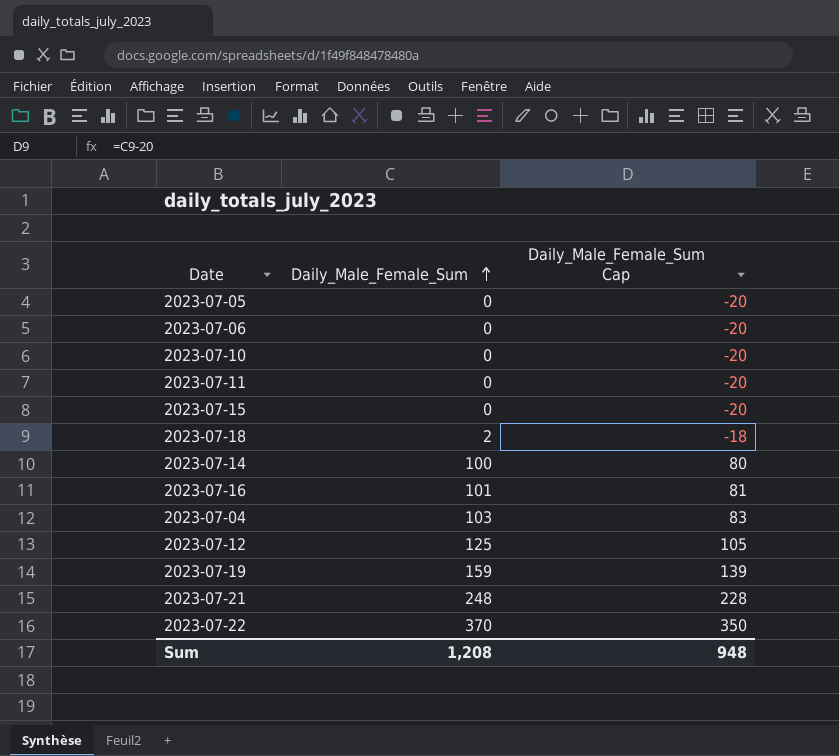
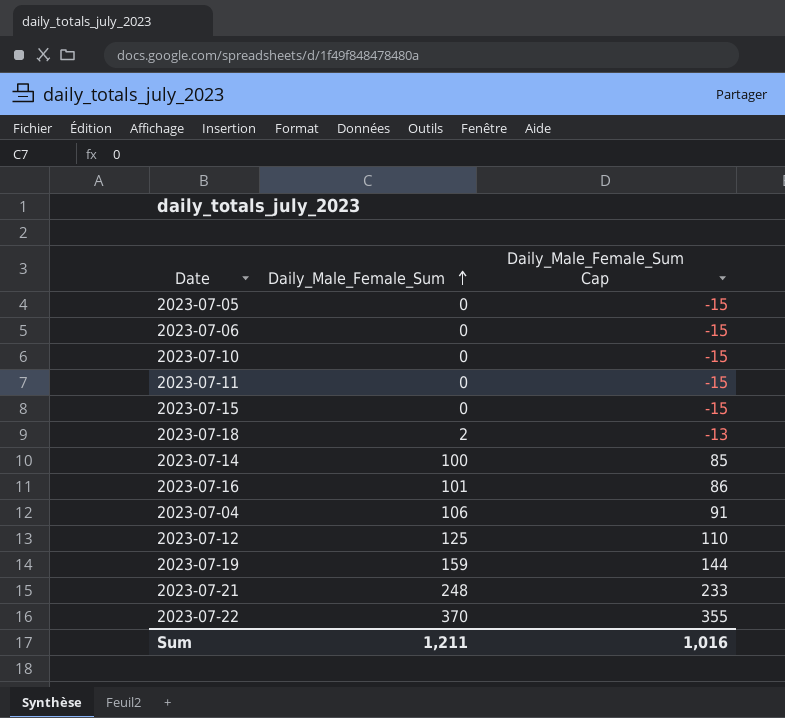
column Daily_Male_Female_Sum Cap | formula: [Daily_Male_Female_Sum] - 20 -> [Daily_Male_Female_Sum] - 15
2023-07-04 | Daily_Male_Female_Sum: 103 -> 106
Sum | Daily_Male_Female_Sum: 1,208 -> 1,211
Sum | Daily_Male_Female_Sum Cap: 948 -> 1,016

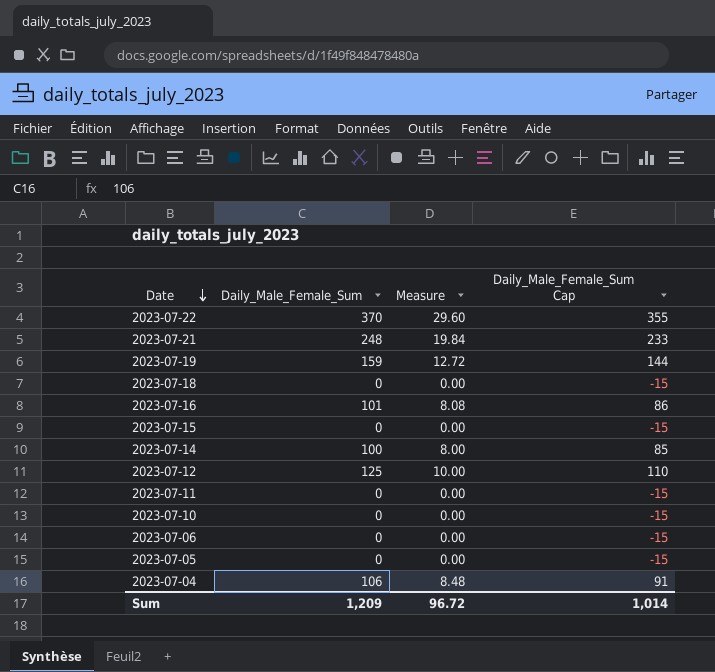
row order: Daily_Male_Female_Sum ascending -> Date descending
column Measure | formula: none -> [Daily_Male_Female_Sum] * 0.08
2023-07-18 | Daily_Male_Female_Sum: 2 -> 0
2023-07-18 | Daily_Male_Female_Sum Cap: -13 -> -15
Sum | Daily_Male_Female_Sum: 1,211 -> 1,209
Sum | Daily_Male_Female_Sum Cap: 1,016 -> 1,014

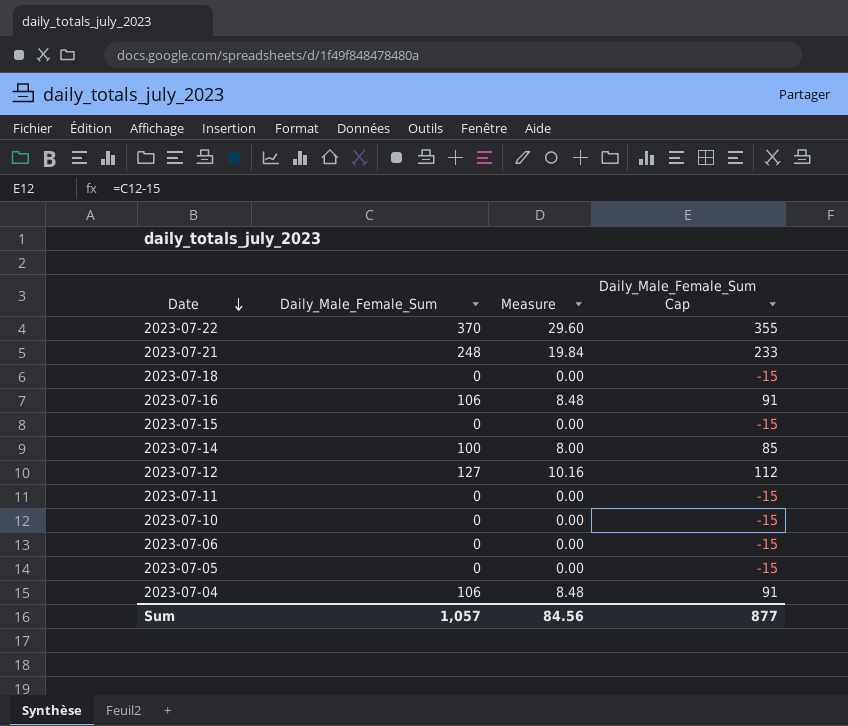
row 2023-07-19: 159 | 12.72 | 144 -> none
2023-07-16 | Daily_Male_Female_Sum: 101 -> 106
2023-07-16 | Measure: 8.08 -> 8.48
2023-07-16 | Daily_Male_Female_Sum Cap: 86 -> 91
2023-07-12 | Daily_Male_Female_Sum: 125 -> 127
2023-07-12 | Measure: 10.00 -> 10.16
2023-07-12 | Daily_Male_Female_Sum Cap: 110 -> 112
Sum | Daily_Male_Female_Sum: 1,209 -> 1,057
Sum | Measure: 96.72 -> 84.56
Sum | Daily_Male_Female_Sum Cap: 1,014 -> 877

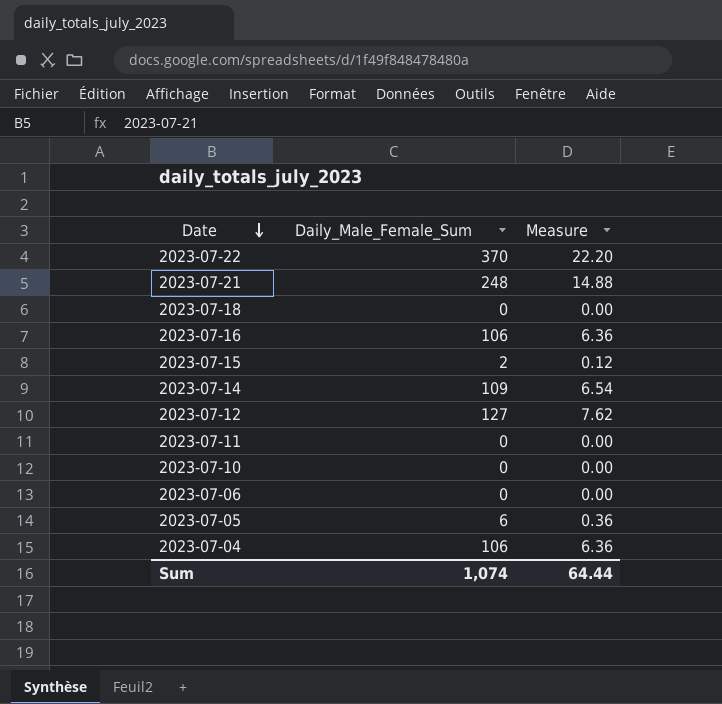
column Daily_Male_Female_Sum Cap | formula: [Daily_Male_Female_Sum] - 15 -> none
column Measure | formula: [Daily_Male_Female_Sum] * 0.08 -> [Daily_Male_Female_Sum] * 0.06
2023-07-15 | Daily_Male_Female_Sum: 0 -> 2
2023-07-14 | Daily_Male_Female_Sum: 100 -> 109
2023-07-05 | Daily_Male_Female_Sum: 0 -> 6
Sum | Daily_Male_Female_Sum: 1,057 -> 1,074
Sum | Measure: 84.56 -> 64.44

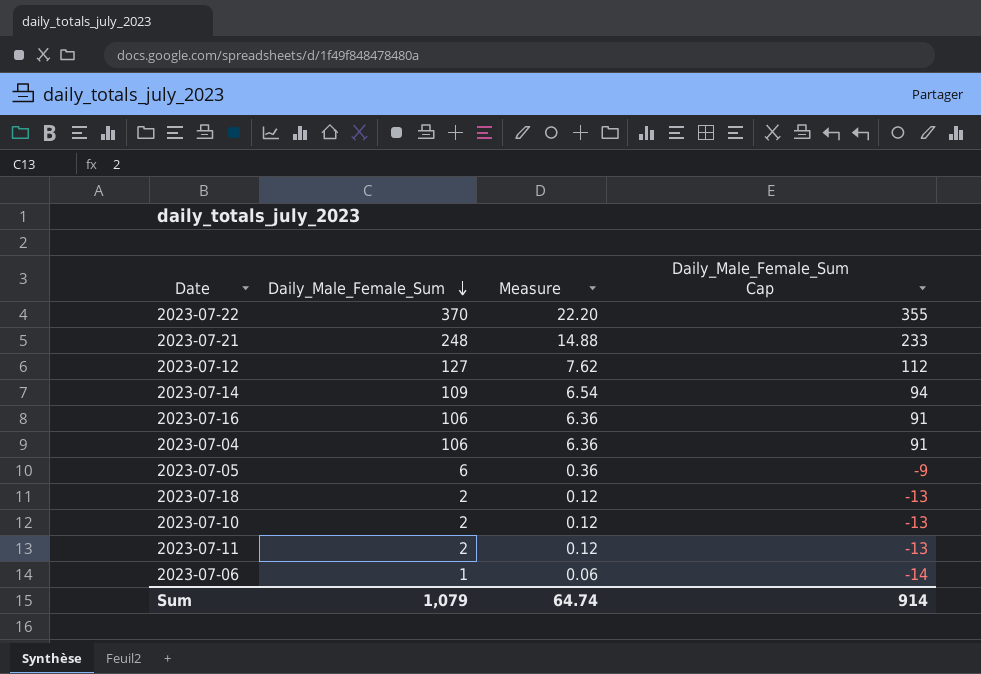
row order: Date descending -> Daily_Male_Female_Sum descending
column Daily_Male_Female_Sum Cap | formula: none -> [Daily_Male_Female_Sum] - 15
row 2023-07-15: 2 | 0.12 -> none
2023-07-18 | Daily_Male_Female_Sum: 0 -> 2
2023-07-18 | Measure: 0.00 -> 0.12
2023-07-10 | Daily_Male_Female_Sum: 0 -> 2
2023-07-10 | Measure: 0.00 -> 0.12
2023-07-11 | Daily_Male_Female_Sum: 0 -> 2
2023-07-11 | Measure: 0.00 -> 0.12
2023-07-06 | Daily_Male_Female_Sum: 0 -> 1
2023-07-06 | Measure: 0.00 -> 0.06
Sum | Daily_Male_Female_Sum: 1,074 -> 1,079
Sum | Measure: 64.44 -> 64.74

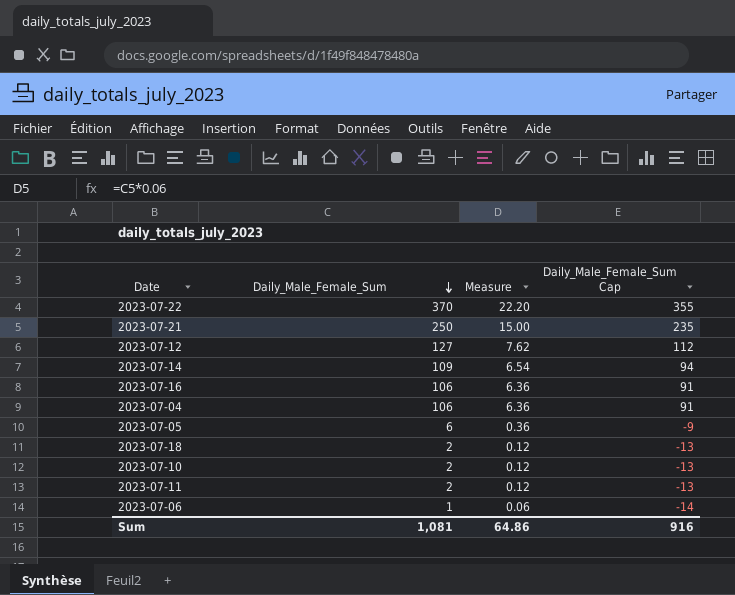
2023-07-21 | Daily_Male_Female_Sum: 248 -> 250
2023-07-21 | Measure: 14.88 -> 15.00
2023-07-21 | Daily_Male_Female_Sum Cap: 233 -> 235
Sum | Daily_Male_Female_Sum: 1,079 -> 1,081
Sum | Measure: 64.74 -> 64.86
Sum | Daily_Male_Female_Sum Cap: 914 -> 916

